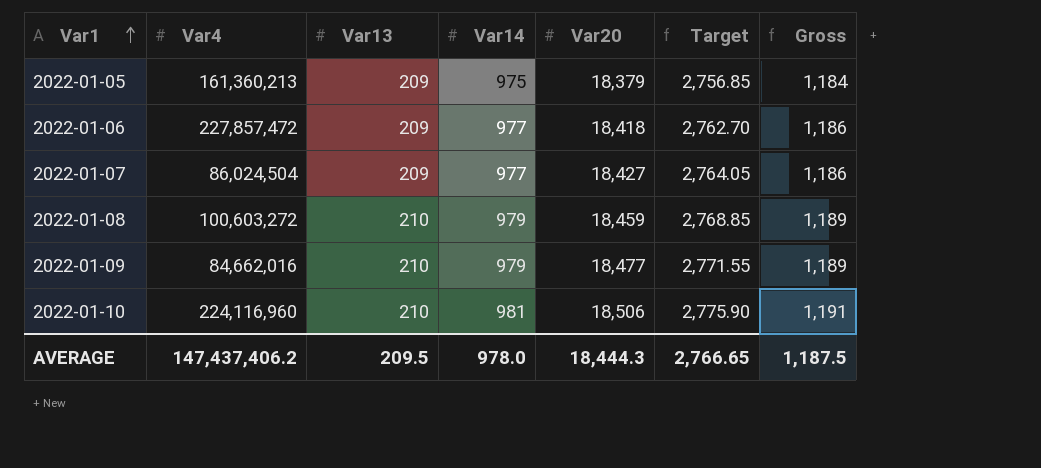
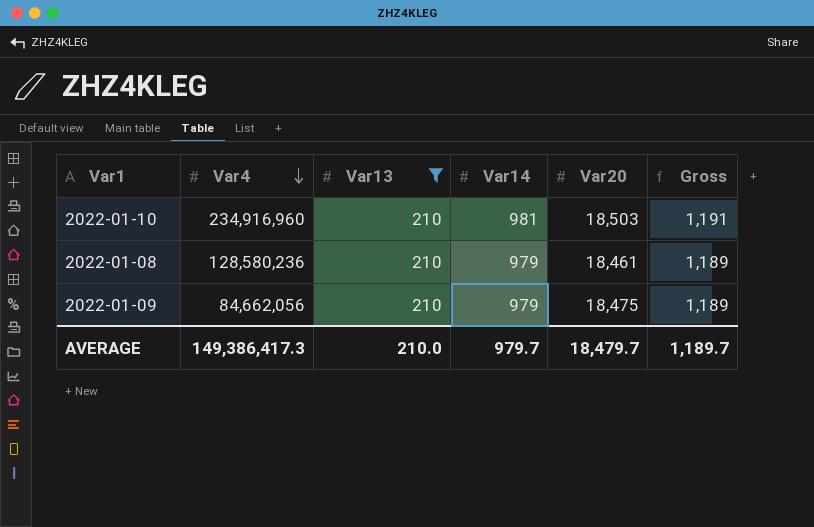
filter: none -> Var13 = 210
row order: Var1 ascending -> Var4 descending
column Target | formula: [Var20] * 0.15 -> none
2022-01-10 | Var4: 224,116,960 -> 234,916,960
2022-01-10 | Var20: 18,506 -> 18,503
2022-01-08 | Var4: 100,603,272 -> 128,580,236
2022-01-08 | Var20: 18,459 -> 18,461
2022-01-09 | Var4: 84,662,016 -> 84,662,056
2022-01-09 | Var20: 18,477 -> 18,475
AVERAGE | Var4: 147,437,406.2 -> 149,386,417.3
AVERAGE | Var13: 209.5 -> 210.0
AVERAGE | Var14: 978.0 -> 979.7
AVERAGE | Var20: 18,444.3 -> 18,479.7
AVERAGE | Gross: 1,187.5 -> 1,189.7

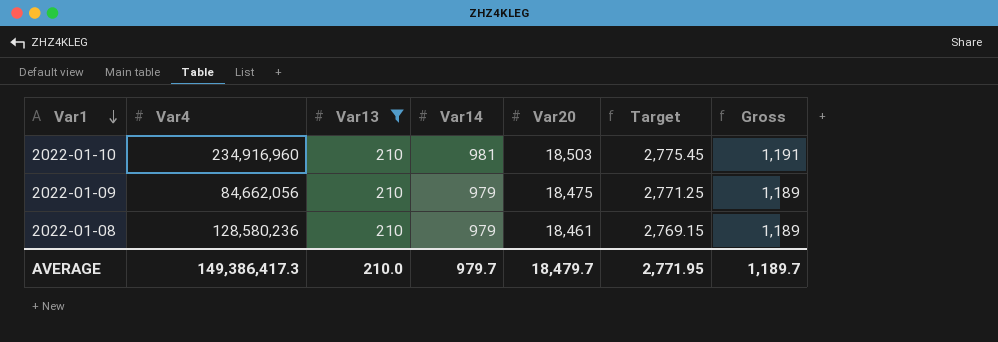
row order: Var4 descending -> Var1 descending
column Target | formula: none -> [Var20] * 0.15

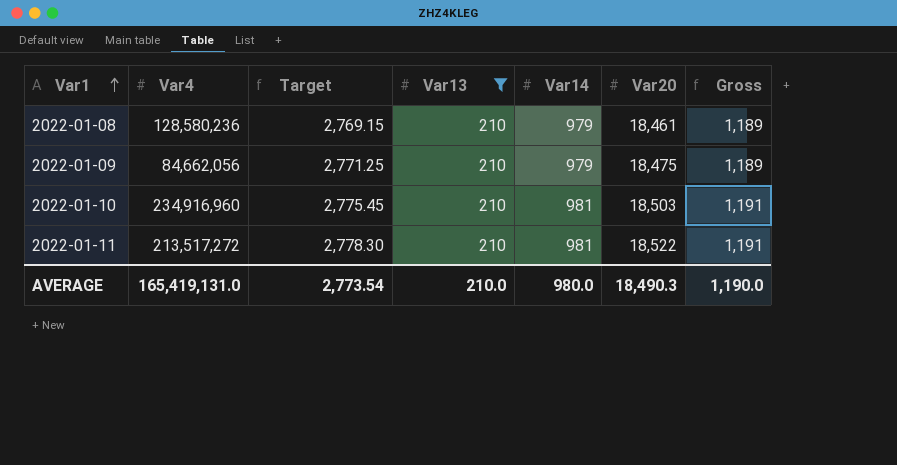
row order: Var1 descending -> Var1 ascending
column Target | position: 6 -> 3
row 2022-01-11: none -> 213,517,272 | 2,778.30 | 210 | 981 | 18,522 | 1,191
AVERAGE | Var4: 149,386,417.3 -> 165,419,131.0
AVERAGE | Target: 2,771.95 -> 2,773.54
AVERAGE | Var14: 979.7 -> 980.0
AVERAGE | Var20: 18,479.7 -> 18,490.3
AVERAGE | Gross: 1,189.7 -> 1,190.0

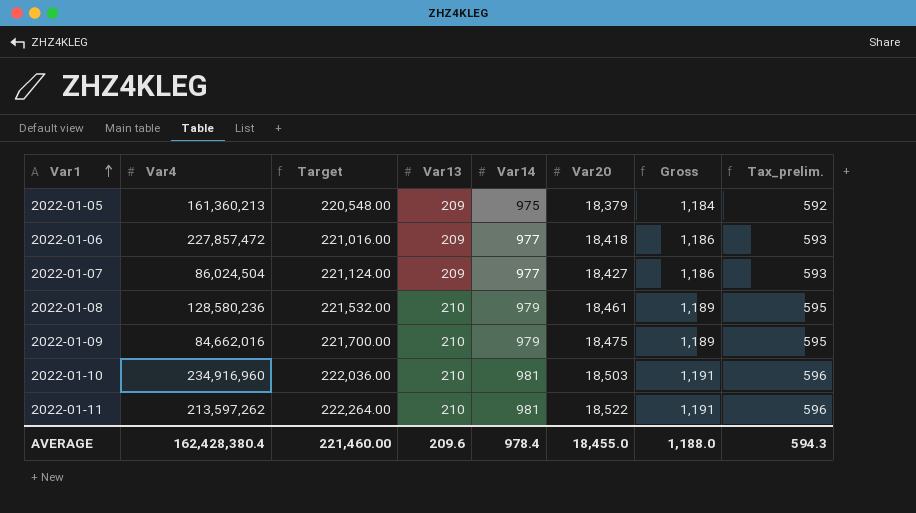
filter: Var13 = 210 -> none
column Target | formula: [Var20] * 0.15 -> [Var20] * 12
column Tax_prelim. | formula: none -> [Gross] * 0.5
2022-01-09 | Var4: 84,662,056 -> 84,662,016
2022-01-11 | Var4: 213,517,272 -> 213,597,262
AVERAGE | Var4: 165,419,131.0 -> 162,428,380.4
AVERAGE | Target: 2,773.54 -> 221,460.00
AVERAGE | Var13: 210.0 -> 209.6
AVERAGE | Var14: 980.0 -> 978.4
AVERAGE | Var20: 18,490.3 -> 18,455.0
AVERAGE | Gross: 1,190.0 -> 1,188.0

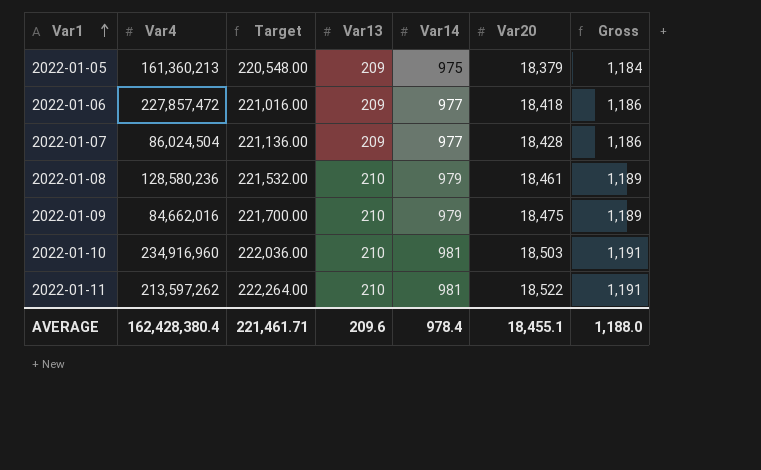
column Tax_prelim. | formula: [Gross] * 0.5 -> none
2022-01-07 | Target: 221,124.00 -> 221,136.00
2022-01-07 | Var20: 18,427 -> 18,428
AVERAGE | Target: 221,460.00 -> 221,461.71
AVERAGE | Var20: 18,455.0 -> 18,455.1

